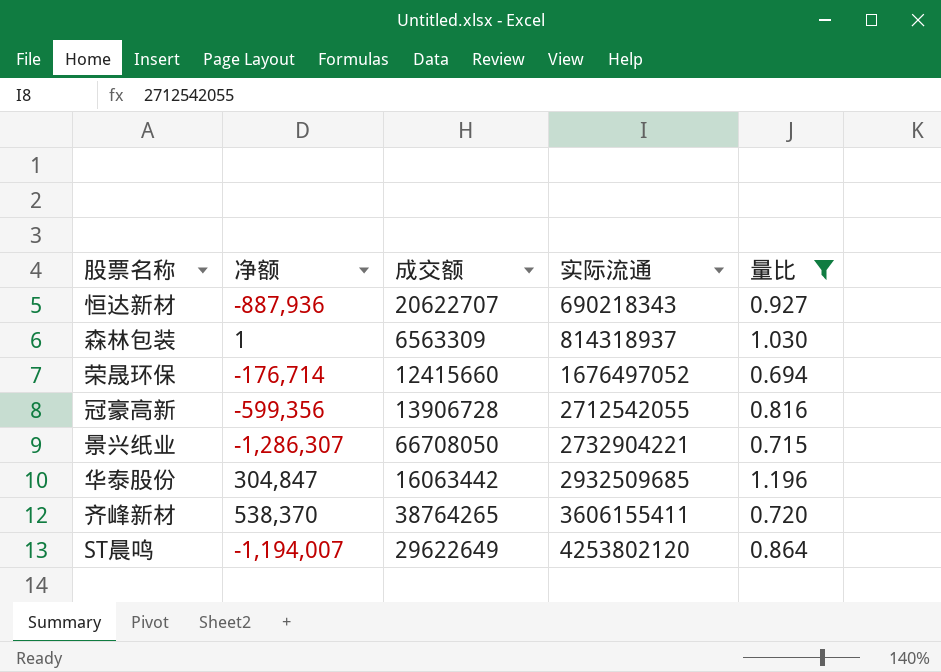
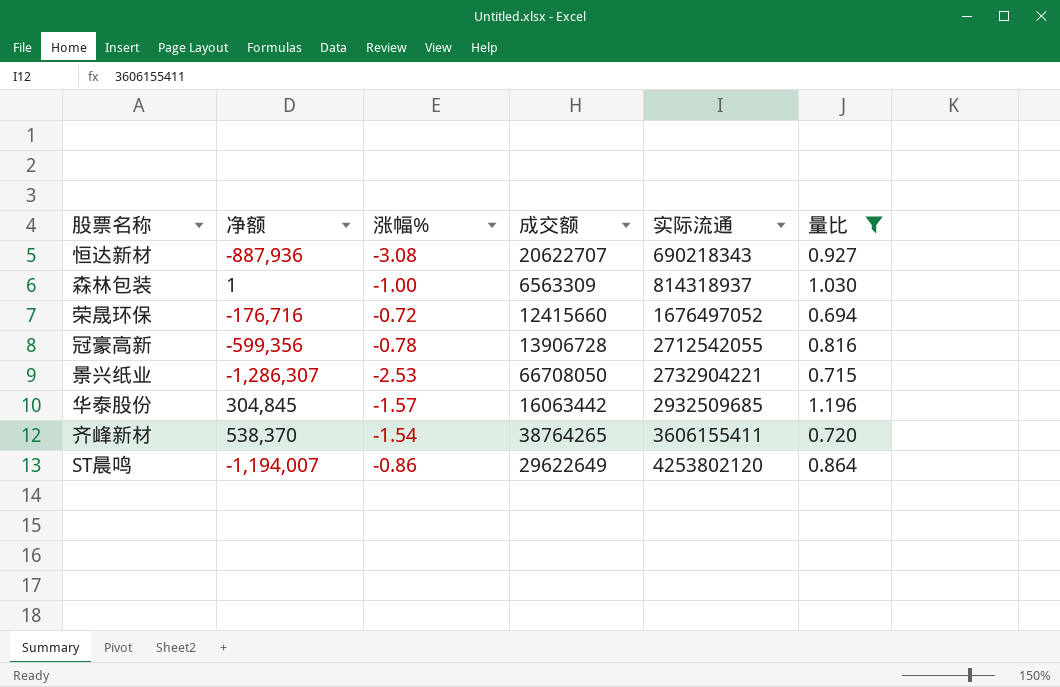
column 涨幅% | position: none -> 3
荣晟环保 | 净额: -176,714 -> -176,716
华泰股份 | 净额: 304,847 -> 304,845

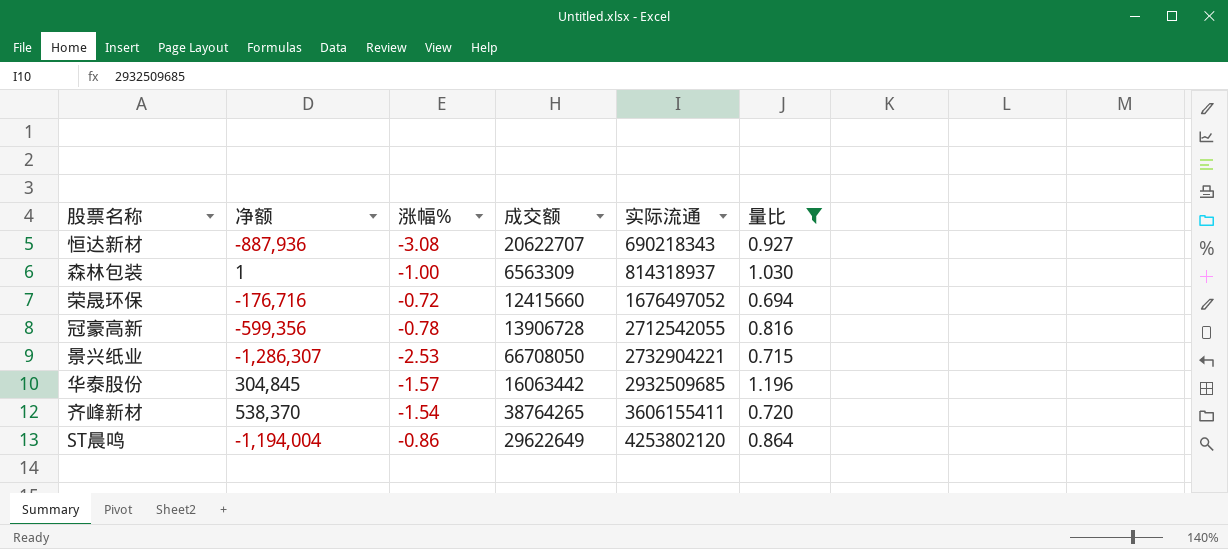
ST晨鸣 | 净额: -1,194,007 -> -1,194,004

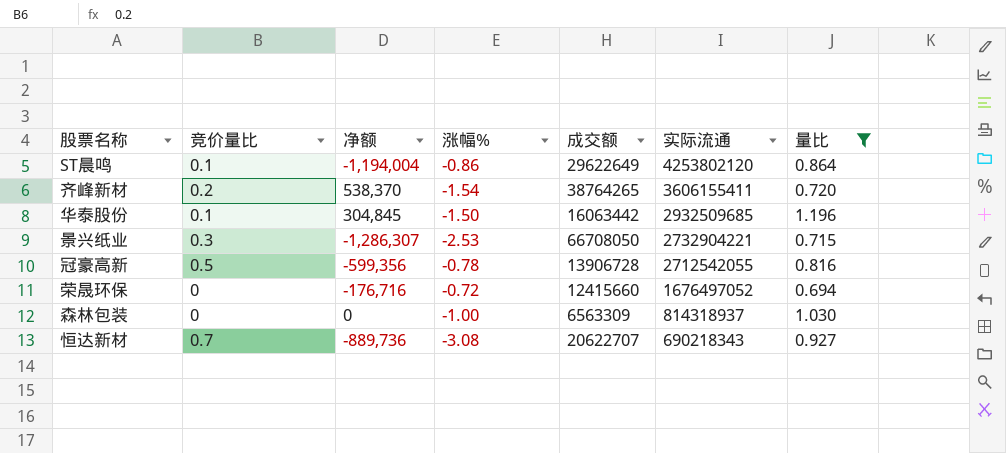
row order: 实际流通 ascending -> 实际流通 descending
column 竞价量比 | position: none -> 2
华泰股份 | 涨幅%: -1.57 -> -1.50
森林包装 | 净额: 1 -> 0
恒达新材 | 净额: -887,936 -> -889,736

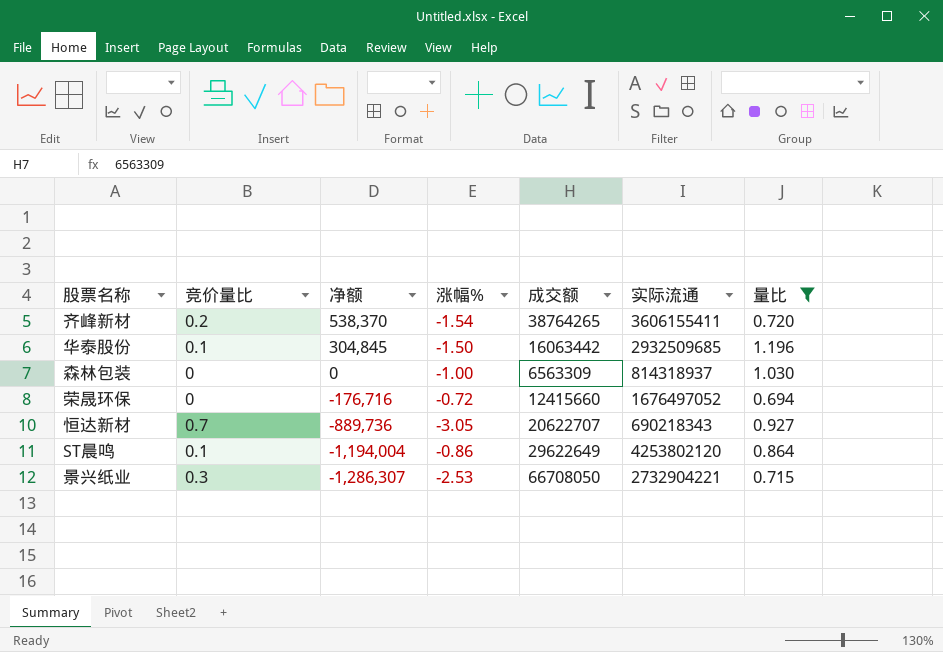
row order: 实际流通 descending -> 净额 descending
row 冠豪高新: 0.5 | -599,356 | -0.78 | 13906728 | 2712542055 | 0.816 -> none
恒达新材 | 涨幅%: -3.08 -> -3.05

